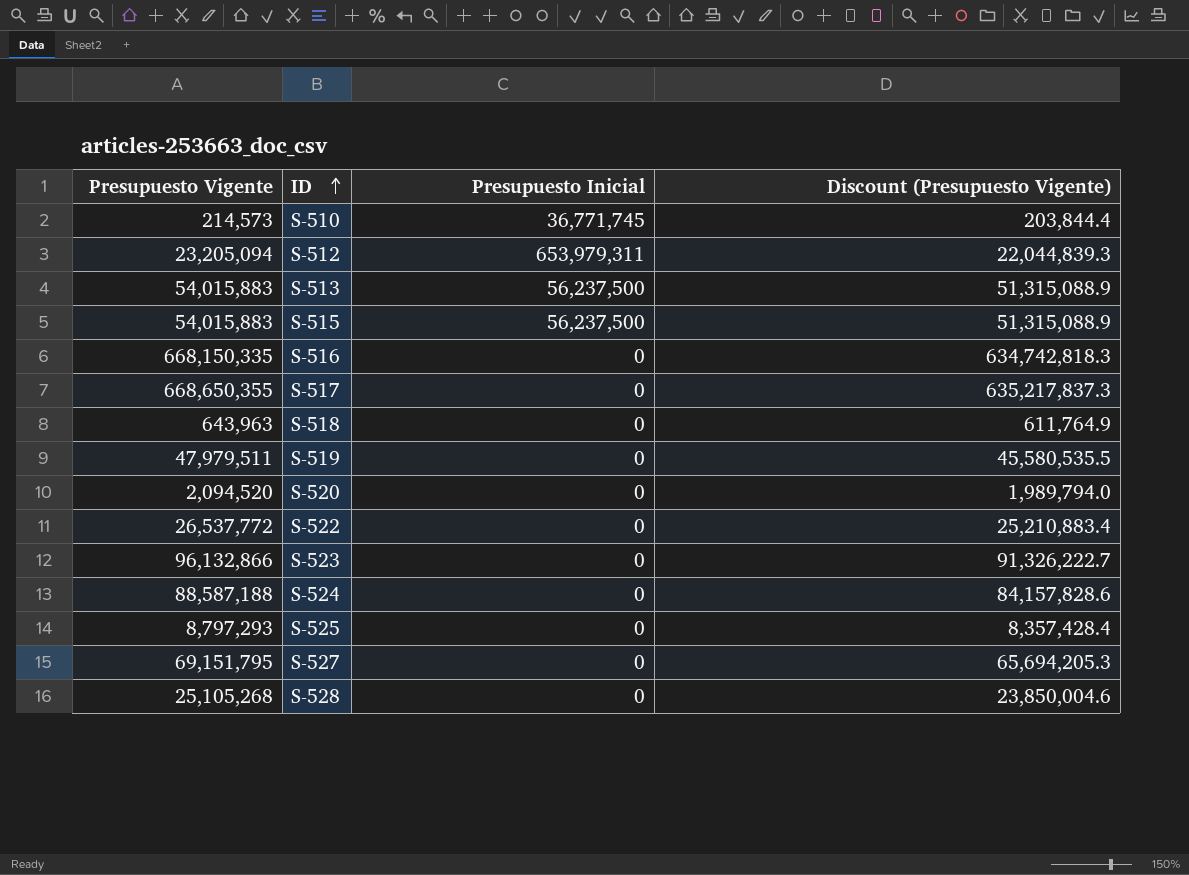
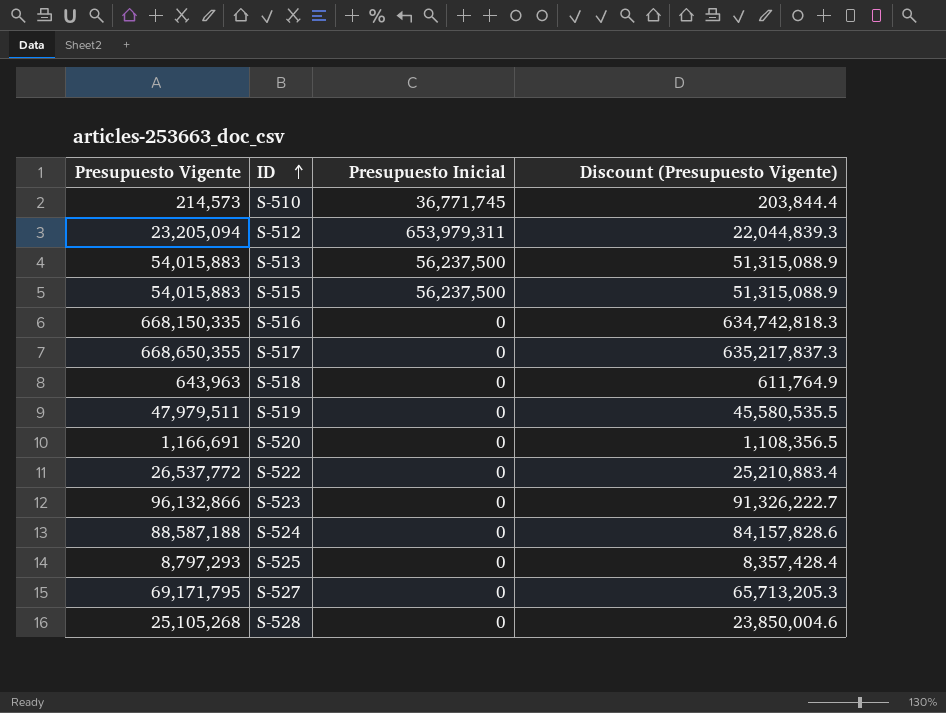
S-520 | Presupuesto Vigente: 2,094,520 -> 1,166,691
S-520 | Discount (Presupuesto Vigente): 1,989,794.0 -> 1,108,356.5
S-527 | Presupuesto Vigente: 69,151,795 -> 69,171,795
S-527 | Discount (Presupuesto Vigente): 65,694,205.3 -> 65,713,205.3

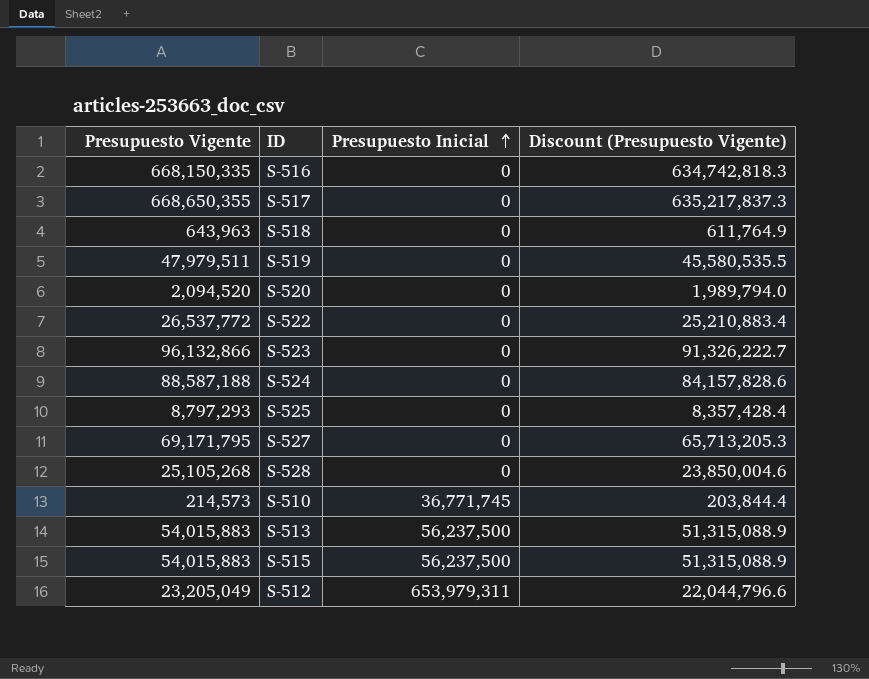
row order: ID ascending -> Presupuesto Inicial ascending
S-520 | Presupuesto Vigente: 1,166,691 -> 2,094,520
S-520 | Discount (Presupuesto Vigente): 1,108,356.5 -> 1,989,794.0
S-512 | Presupuesto Vigente: 23,205,094 -> 23,205,049
S-512 | Discount (Presupuesto Vigente): 22,044,839.3 -> 22,044,796.6

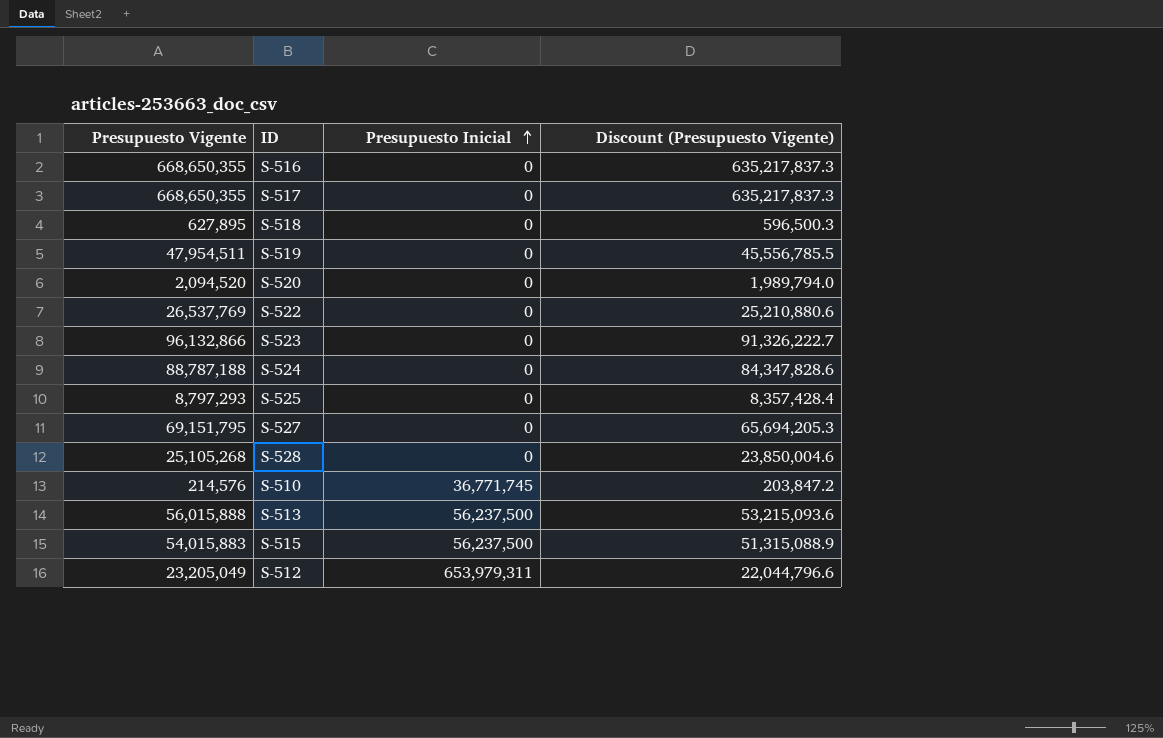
S-516 | Presupuesto Vigente: 668,150,335 -> 668,650,355
S-516 | Discount (Presupuesto Vigente): 634,742,818.3 -> 635,217,837.3
S-518 | Presupuesto Vigente: 643,963 -> 627,895
S-518 | Discount (Presupuesto Vigente): 611,764.9 -> 596,500.3
S-519 | Presupuesto Vigente: 47,979,511 -> 47,954,511
S-519 | Discount (Presupuesto Vigente): 45,580,535.5 -> 45,556,785.5
S-522 | Presupuesto Vigente: 26,537,772 -> 26,537,769
S-522 | Discount (Presupuesto Vigente): 25,210,883.4 -> 25,210,880.6
S-524 | Presupuesto Vigente: 88,587,188 -> 88,787,188
S-524 | Discount (Presupuesto Vigente): 84,157,828.6 -> 84,347,828.6
S-527 | Presupuesto Vigente: 69,171,795 -> 69,151,795
S-527 | Discount (Presupuesto Vigente): 65,713,205.3 -> 65,694,205.3
S-510 | Presupuesto Vigente: 214,573 -> 214,576
S-510 | Discount (Presupuesto Vigente): 203,844.4 -> 203,847.2
S-513 | Presupuesto Vigente: 54,015,883 -> 56,015,888
S-513 | Discount (Presupuesto Vigente): 51,315,088.9 -> 53,215,093.6

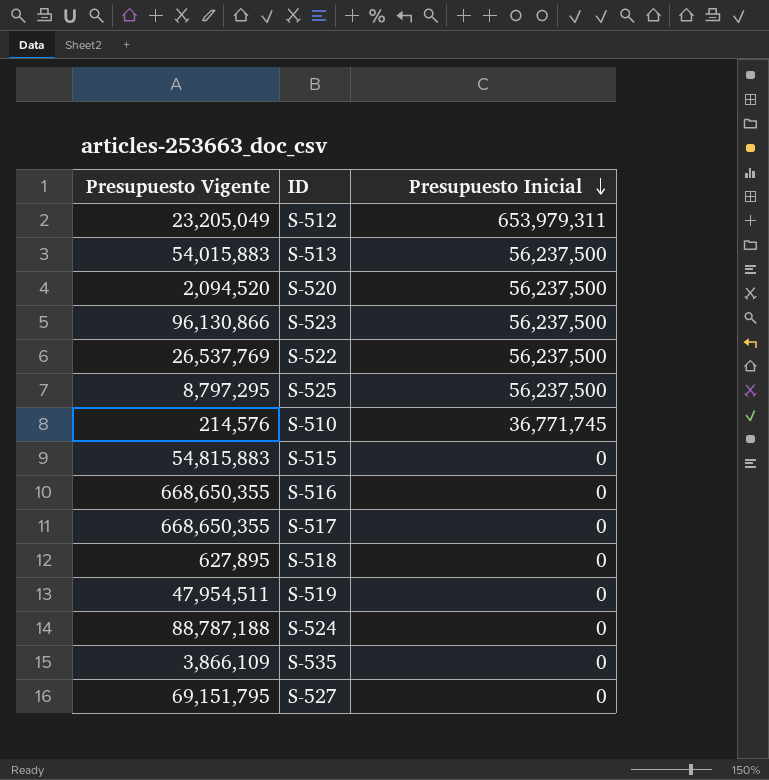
row order: Presupuesto Inicial ascending -> Presupuesto Inicial descending
column Discount (Presupuesto Vigente) | formula: [Presupuesto Vigente] * 0.95 -> none
row S-528: 25,105,268 | 0 | 23,850,004.6 -> none
S-513 | Presupuesto Vigente: 56,015,888 -> 54,015,883
S-520 | Presupuesto Inicial: 0 -> 56,237,500
S-523 | Presupuesto Vigente: 96,132,866 -> 96,130,866
S-523 | Presupuesto Inicial: 0 -> 56,237,500
S-522 | Presupuesto Inicial: 0 -> 56,237,500
S-525 | Presupuesto Vigente: 8,797,293 -> 8,797,295
S-525 | Presupuesto Inicial: 0 -> 56,237,500
S-515 | Presupuesto Vigente: 54,015,883 -> 54,815,883
S-515 | Presupuesto Inicial: 56,237,500 -> 0
row S-535: none -> 3,866,109 | 0

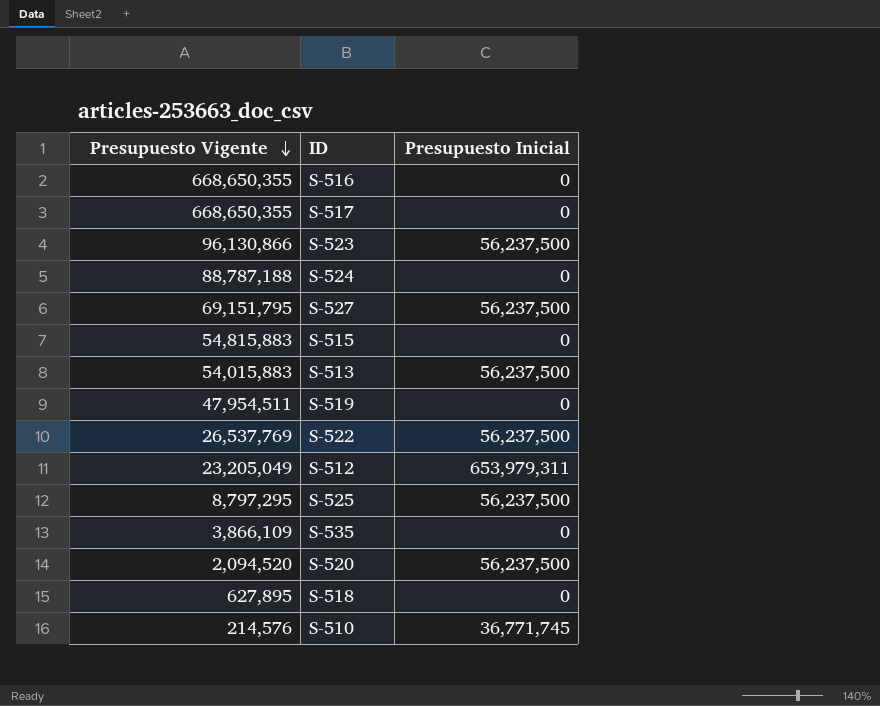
row order: Presupuesto Inicial descending -> Presupuesto Vigente descending
S-527 | Presupuesto Inicial: 0 -> 56,237,500

